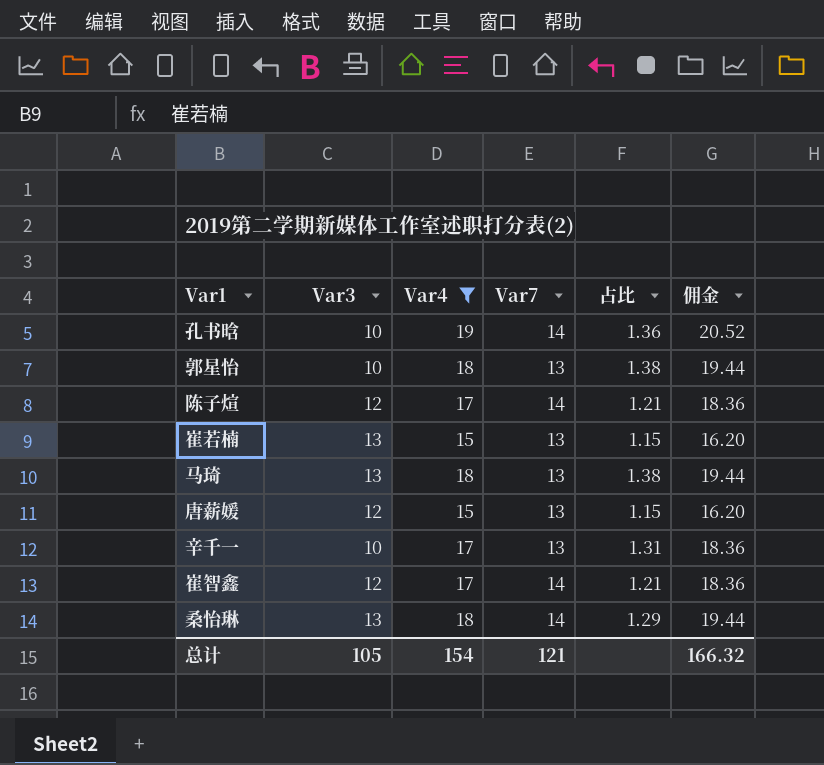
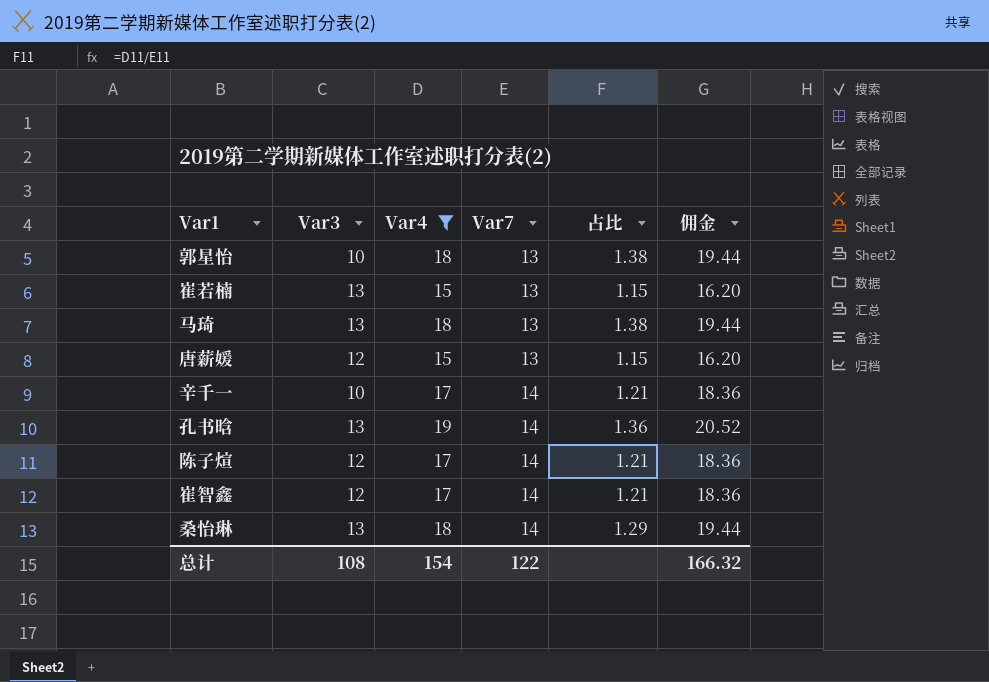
row order: none -> Var7 ascending
辛千一 | Var7: 13 -> 14
辛千一 | 占比: 1.31 -> 1.21
孔书晗 | Var3: 10 -> 13
总计 | Var3: 105 -> 108
总计 | Var7: 121 -> 122

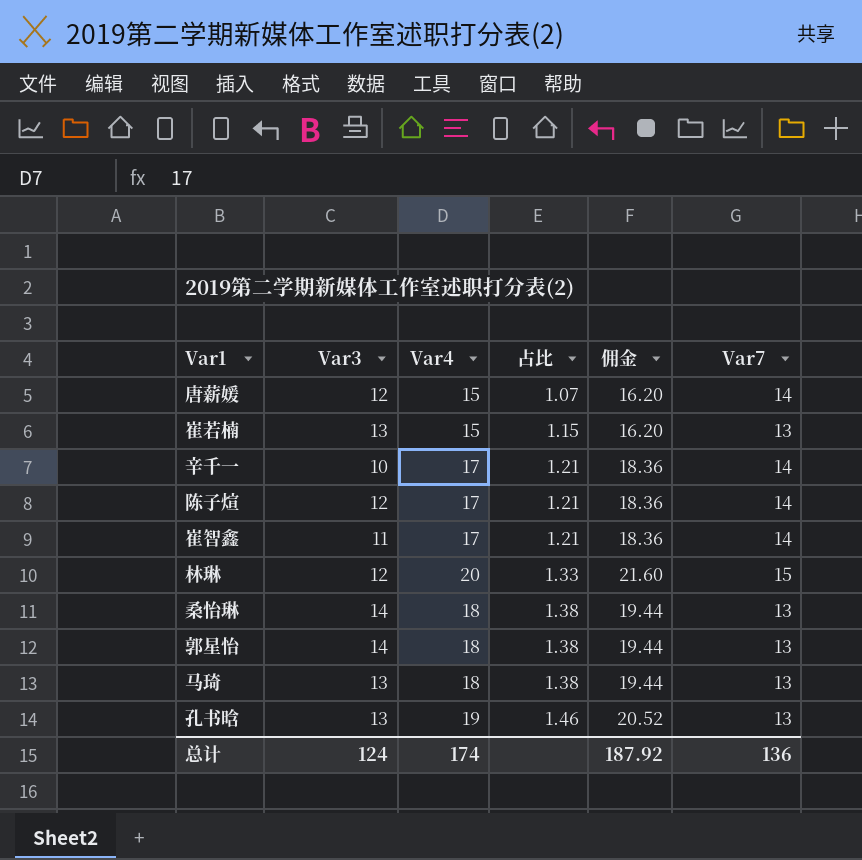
filter: Var4 != 20 -> none
row order: Var7 ascending -> 占比 ascending
column Var7 | position: 4 -> 6
唐薪媛 | 占比: 1.15 -> 1.07
唐薪媛 | Var7: 13 -> 14
崔智鑫 | Var3: 12 -> 11
桑怡琳 | Var3: 13 -> 14
桑怡琳 | 占比: 1.29 -> 1.38
桑怡琳 | Var7: 14 -> 13
郭星怡 | Var3: 10 -> 14
孔书晗 | 占比: 1.36 -> 1.46
孔书晗 | Var7: 14 -> 13
总计 | Var3: 108 -> 124
总计 | Var4: 154 -> 174
总计 | 佣金: 166.32 -> 187.92
总计 | Var7: 122 -> 136

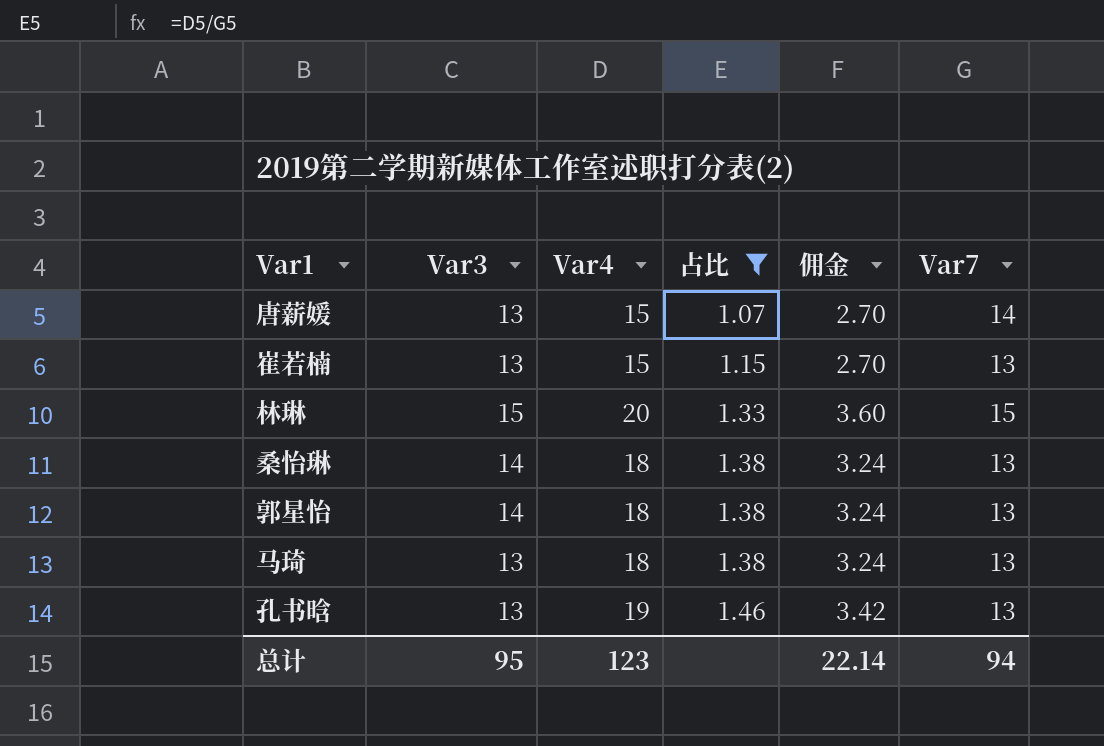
filter: none -> 占比 != 1.21
column 佣金 | formula: [Var4] * 1.08 -> [Var4] * 0.18
唐薪媛 | Var3: 12 -> 13
林琳 | Var3: 12 -> 15
总计 | Var3: 124 -> 95
总计 | Var4: 174 -> 123
总计 | 佣金: 187.92 -> 22.14
总计 | Var7: 136 -> 94

